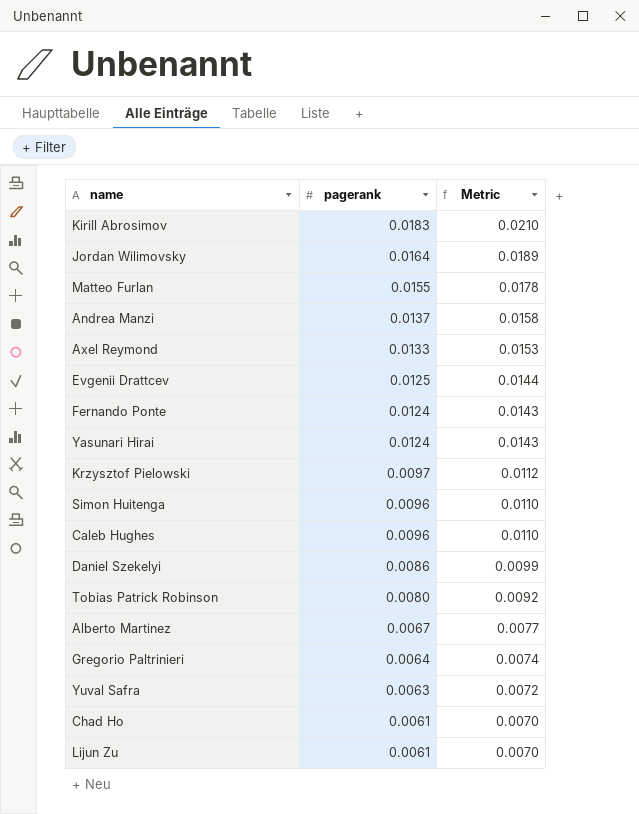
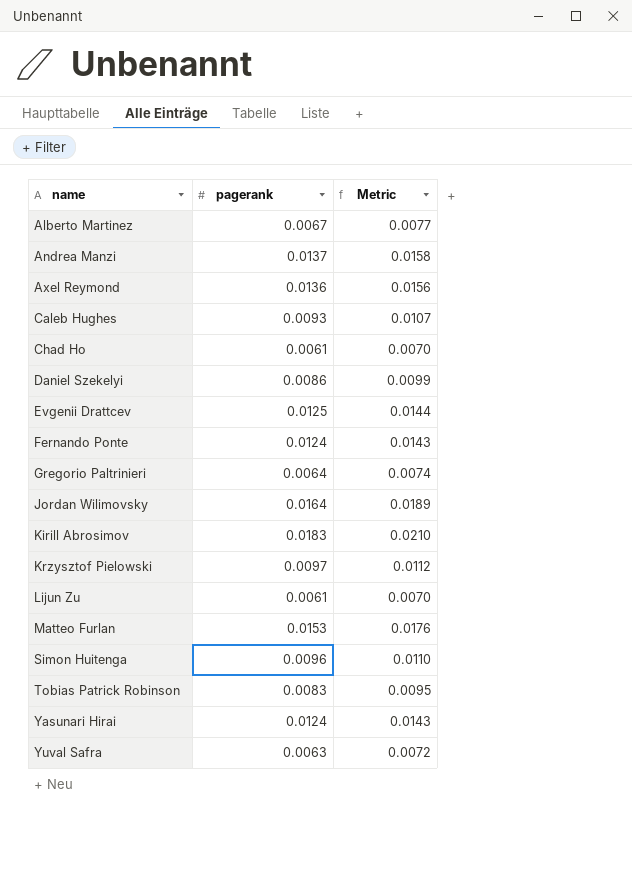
row order: pagerank descending -> name ascending
Axel Reymond | pagerank: 0.0133 -> 0.0136
Axel Reymond | Metric: 0.0153 -> 0.0156
Caleb Hughes | pagerank: 0.0096 -> 0.0093
Caleb Hughes | Metric: 0.0110 -> 0.0107
Matteo Furlan | pagerank: 0.0155 -> 0.0153
Matteo Furlan | Metric: 0.0178 -> 0.0176
Tobias Patrick Robinson | pagerank: 0.0080 -> 0.0083
Tobias Patrick Robinson | Metric: 0.0092 -> 0.0095

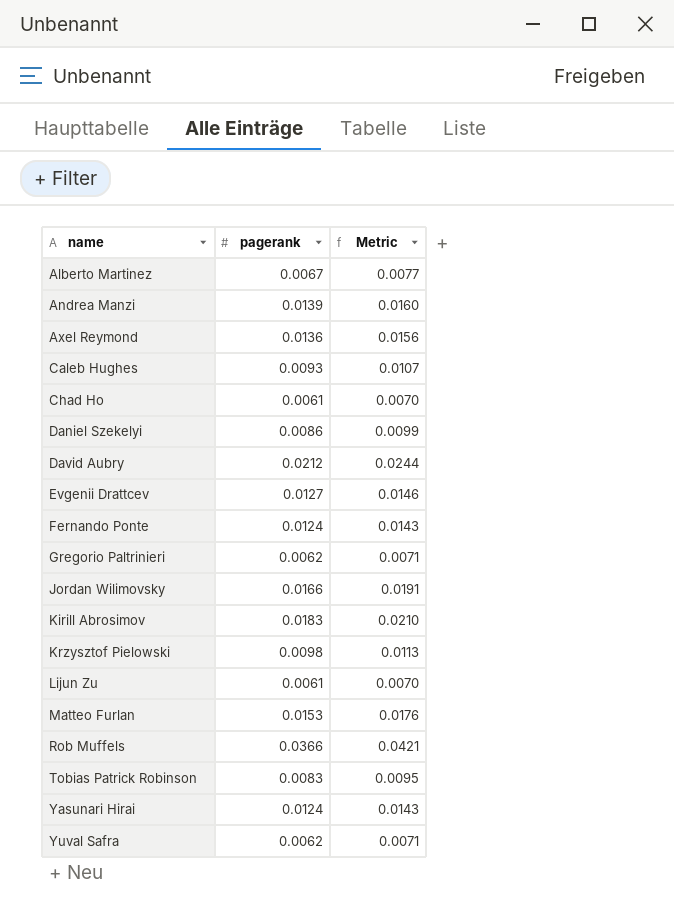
row Simon Huitenga: 0.0096 | 0.0110 -> none
Andrea Manzi | pagerank: 0.0137 -> 0.0139
Andrea Manzi | Metric: 0.0158 -> 0.0160
row David Aubry: none -> 0.0212 | 0.0244
Evgenii Drattcev | pagerank: 0.0125 -> 0.0127
Evgenii Drattcev | Metric: 0.0144 -> 0.0146
Gregorio Paltrinieri | pagerank: 0.0064 -> 0.0062
Gregorio Paltrinieri | Metric: 0.0074 -> 0.0071
Jordan Wilimovsky | pagerank: 0.0164 -> 0.0166
Jordan Wilimovsky | Metric: 0.0189 -> 0.0191
Krzysztof Pielowski | pagerank: 0.0097 -> 0.0098
Krzysztof Pielowski | Metric: 0.0112 -> 0.0113
row Rob Muffels: none -> 0.0366 | 0.0421
Yuval Safra | pagerank: 0.0063 -> 0.0062
Yuval Safra | Metric: 0.0072 -> 0.0071

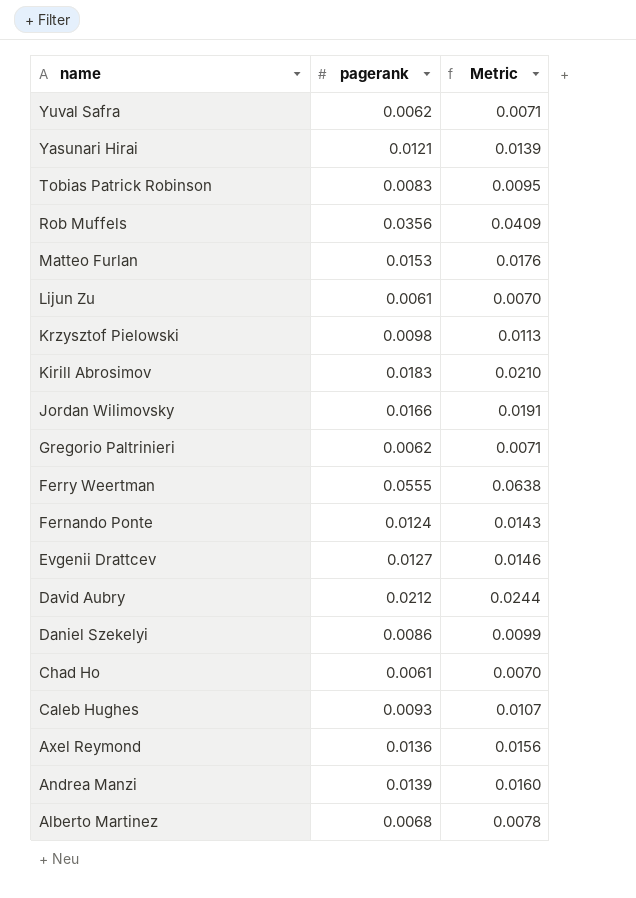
row order: name ascending -> name descending
Yasunari Hirai | pagerank: 0.0124 -> 0.0121
Yasunari Hirai | Metric: 0.0143 -> 0.0139
Rob Muffels | pagerank: 0.0366 -> 0.0356
Rob Muffels | Metric: 0.0421 -> 0.0409
row Ferry Weertman: none -> 0.0555 | 0.0638
Alberto Martinez | pagerank: 0.0067 -> 0.0068
Alberto Martinez | Metric: 0.0077 -> 0.0078

